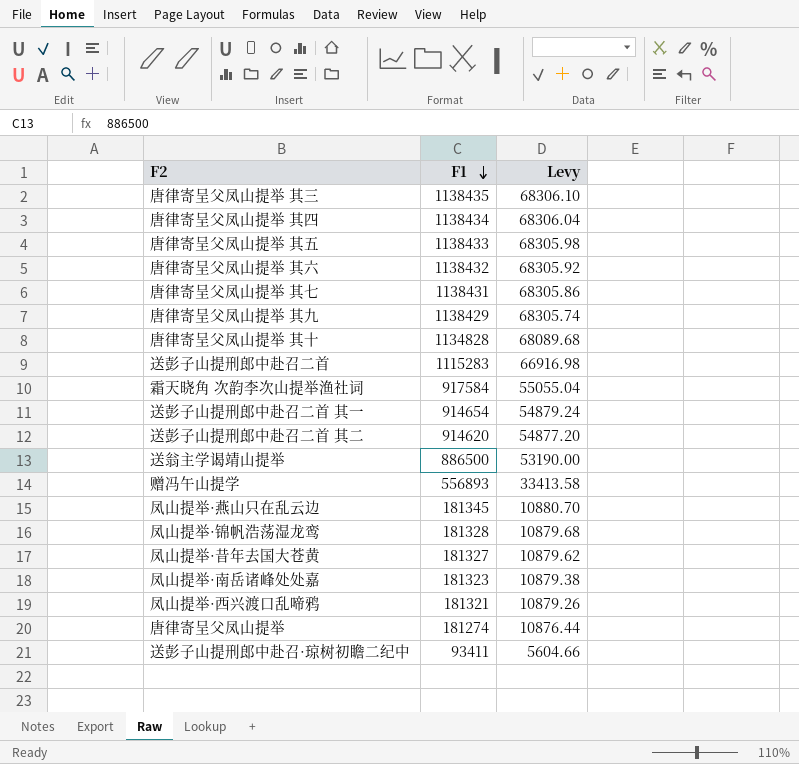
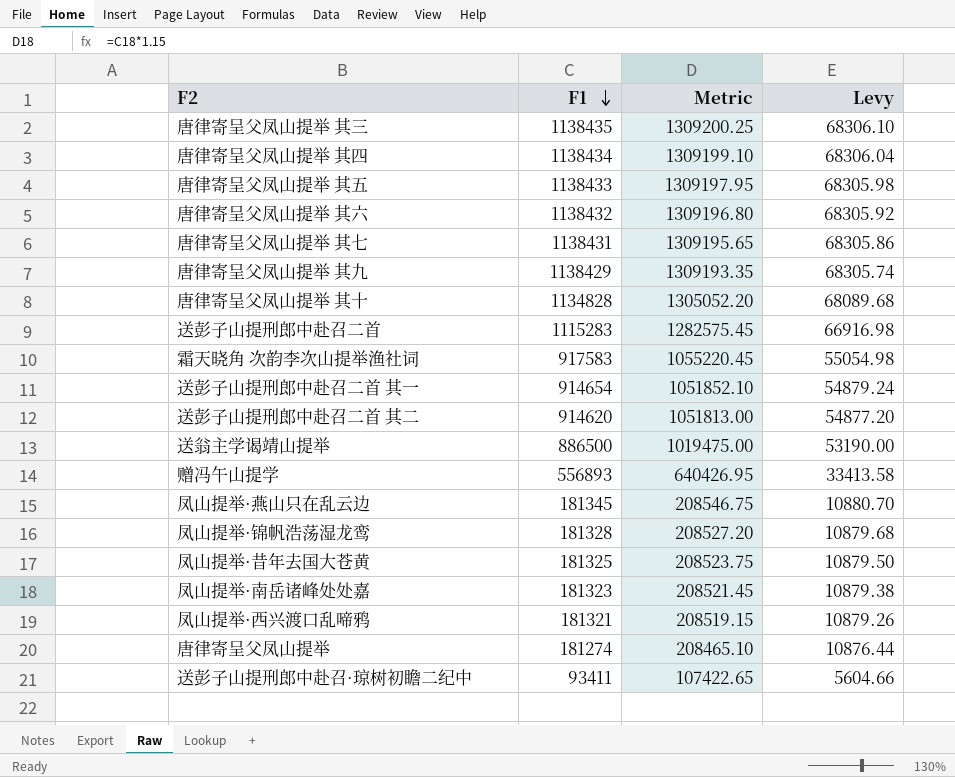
column Metric | formula: none -> [F1] * 1.15
霜天晓角 次韵李次山提举渔社词 | F1: 917584 -> 917583
霜天晓角 次韵李次山提举渔社词 | Levy: 55055.04 -> 55054.98
凤山提举·昔年去国大苍黄 | F1: 181327 -> 181325
凤山提举·昔年去国大苍黄 | Levy: 10879.62 -> 10879.50

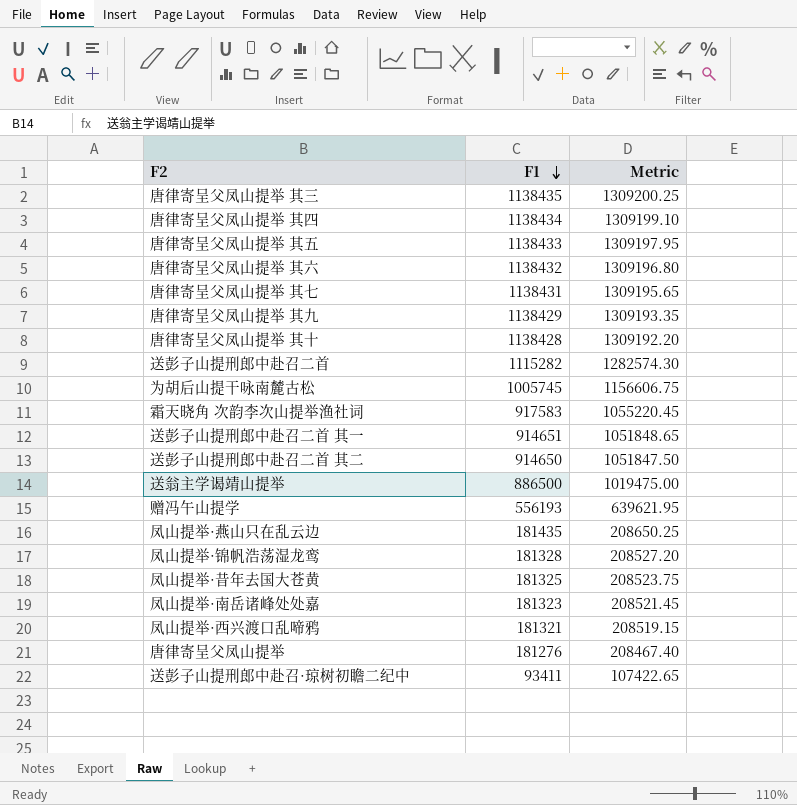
column Levy | formula: [F1] * 0.06 -> none
唐律寄呈父凤山提举 其十 | F1: 1134828 -> 1138428
唐律寄呈父凤山提举 其十 | Metric: 1305052.20 -> 1309192.20
送彭子山提刑郎中赴召二首 | F1: 1115283 -> 1115282
送彭子山提刑郎中赴召二首 | Metric: 1282575.45 -> 1282574.30
row 为胡后山提干咏南麓古松: none -> 1005745 | 1156606.75
送彭子山提刑郎中赴召二首 其一 | F1: 914654 -> 914651
送彭子山提刑郎中赴召二首 其一 | Metric: 1051852.10 -> 1051848.65
送彭子山提刑郎中赴召二首 其二 | F1: 914620 -> 914650
送彭子山提刑郎中赴召二首 其二 | Metric: 1051813.00 -> 1051847.50
赠冯午山提学 | F1: 556893 -> 556193
赠冯午山提学 | Metric: 640426.95 -> 639621.95
凤山提举·燕山只在乱云边 | F1: 181345 -> 181435
凤山提举·燕山只在乱云边 | Metric: 208546.75 -> 208650.25
唐律寄呈父凤山提举 | F1: 181274 -> 181276
唐律寄呈父凤山提举 | Metric: 208465.10 -> 208467.40

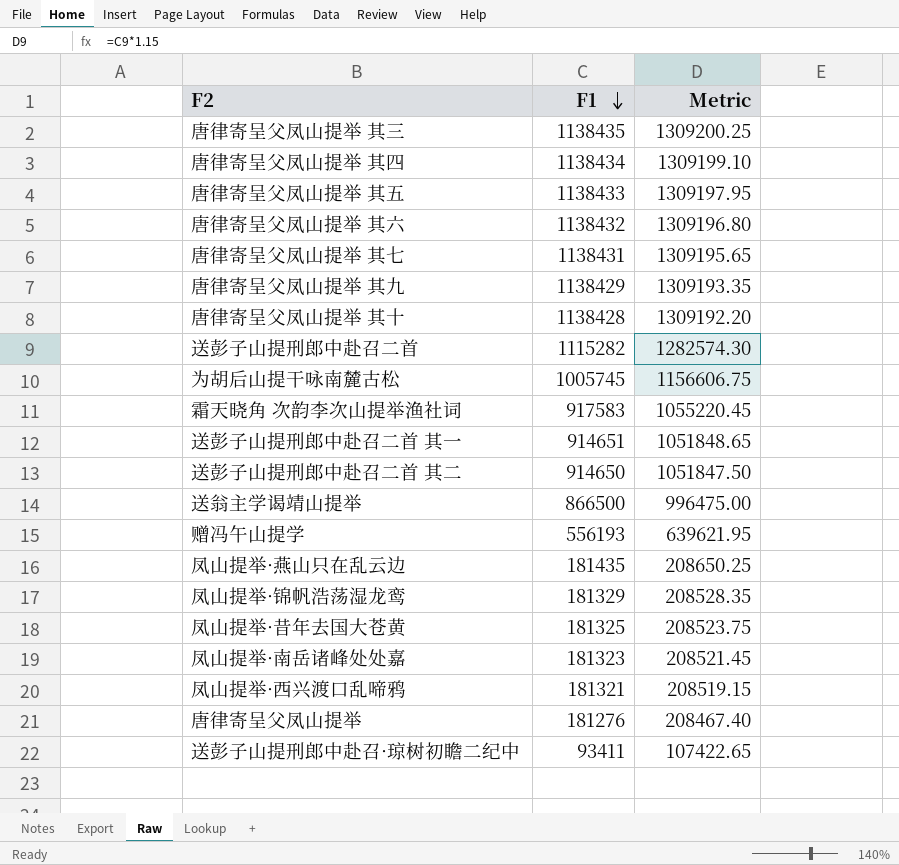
送翁主学谒靖山提举 | F1: 886500 -> 866500
送翁主学谒靖山提举 | Metric: 1019475.00 -> 996475.00
凤山提举·锦帆浩荡湿龙鸾 | F1: 181328 -> 181329
凤山提举·锦帆浩荡湿龙鸾 | Metric: 208527.20 -> 208528.35

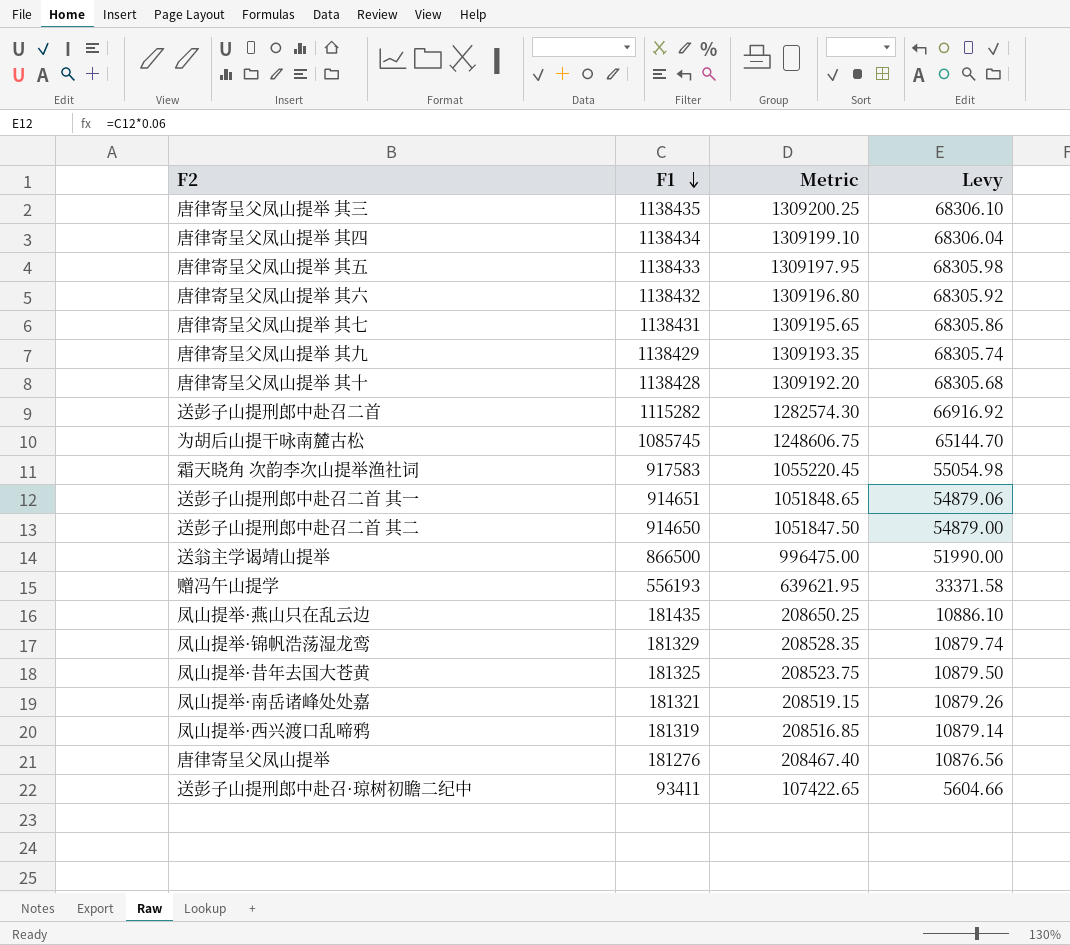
column Levy | formula: none -> [F1] * 0.06
为胡后山提干咏南麓古松 | F1: 1005745 -> 1085745
为胡后山提干咏南麓古松 | Metric: 1156606.75 -> 1248606.75
凤山提举·南岳诸峰处处嘉 | F1: 181323 -> 181321
凤山提举·南岳诸峰处处嘉 | Metric: 208521.45 -> 208519.15
凤山提举·西兴渡口乱啼鸦 | F1: 181321 -> 181319
凤山提举·西兴渡口乱啼鸦 | Metric: 208519.15 -> 208516.85

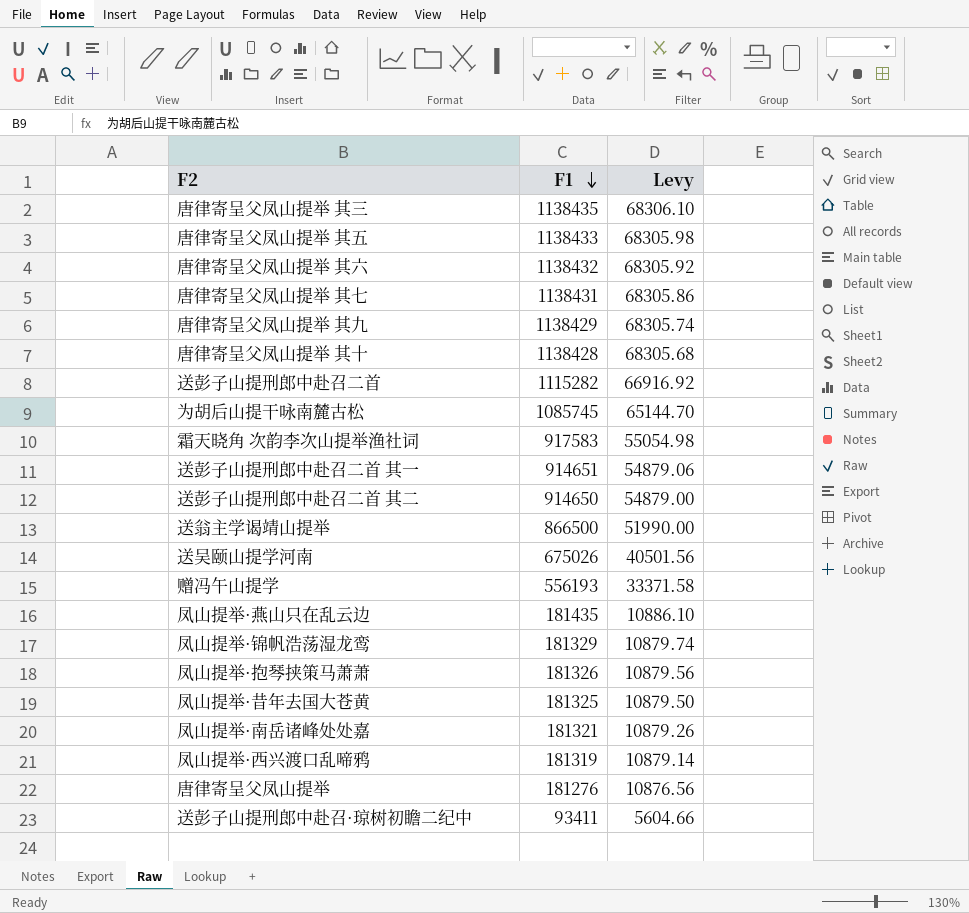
column Metric | formula: [F1] * 1.15 -> none
row 唐律寄呈父凤山提举 其四: 1138434 | 1309199.10 | 68306.04 -> none
row 送吴颐山提学河南: none -> 675026 | 40501.56
row 凤山提举·抱琴挟策马萧萧: none -> 181326 | 10879.56

